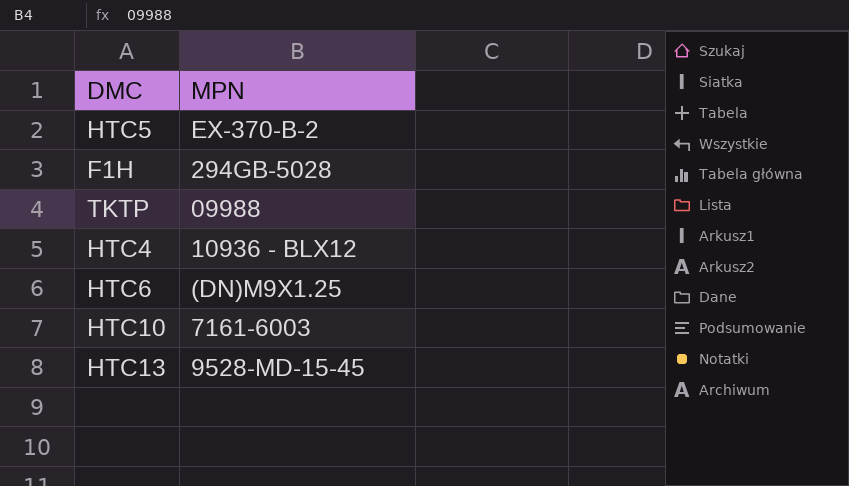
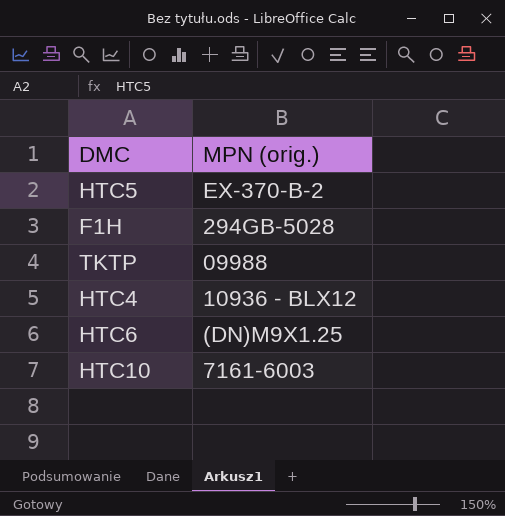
column name: MPN -> MPN (orig.)
row HTC13: 9528-MD-15-45 -> none

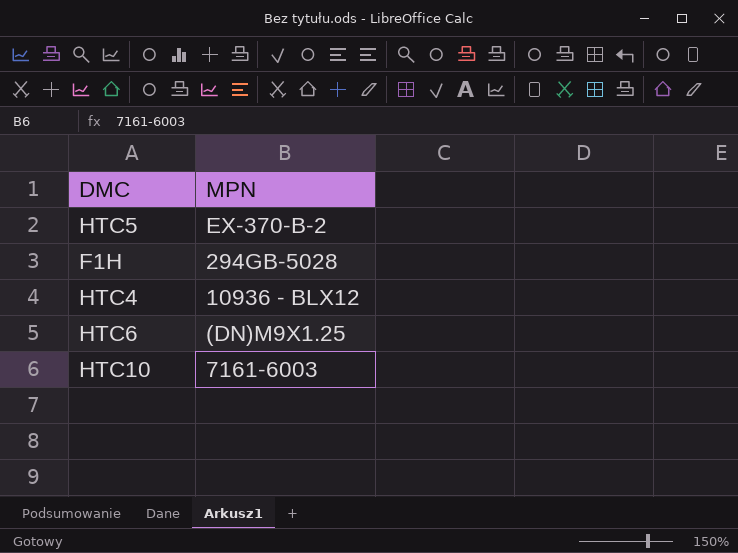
column name: MPN (orig.) -> MPN
row TKTP: 09988 -> none

